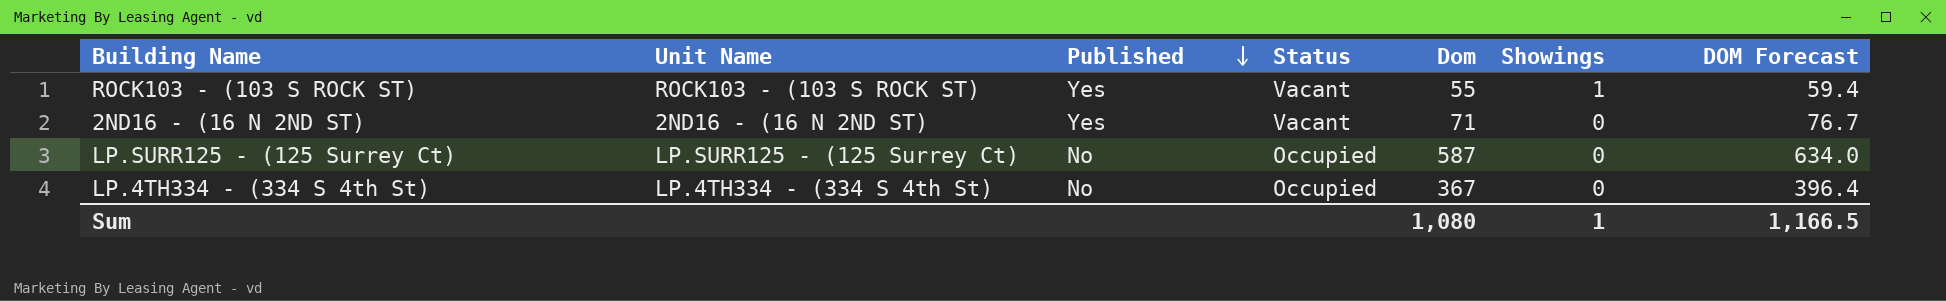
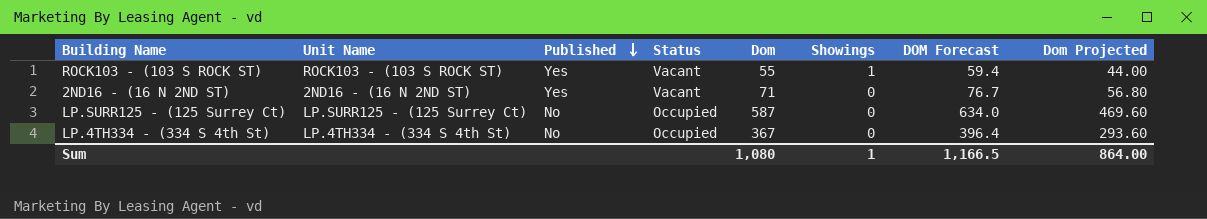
column Dom Projected | formula: none -> [Dom] * 0.8

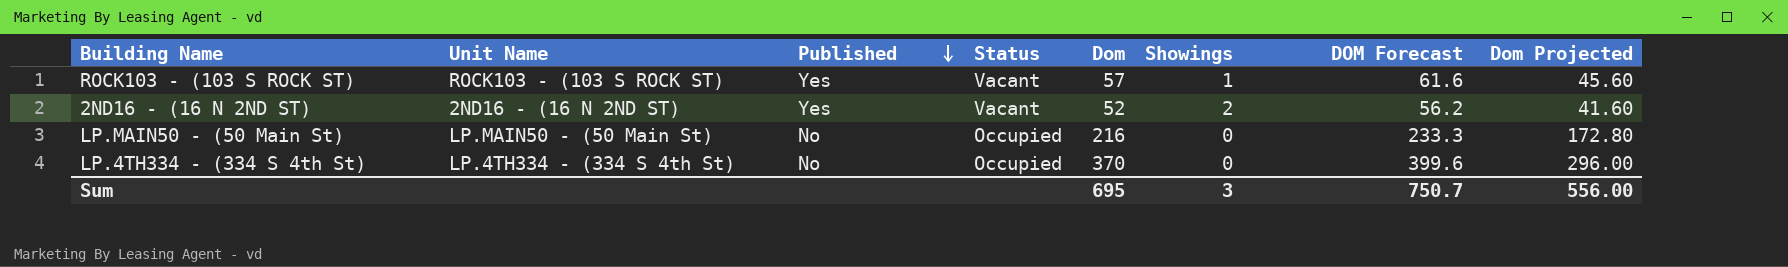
row LP.SURR125 - (125 Surrey Ct): LP.SURR125 - (125 Surrey Ct) | No | Occupied | 587 | 0 | 634.0 | 469.60 -> none
ROCK103 - (103 S ROCK ST) | Dom: 55 -> 57
ROCK103 - (103 S ROCK ST) | DOM Forecast: 59.4 -> 61.6
ROCK103 - (103 S ROCK ST) | Dom Projected: 44.00 -> 45.60
2ND16 - (16 N 2ND ST) | Dom: 71 -> 52
2ND16 - (16 N 2ND ST) | Showings: 0 -> 2
2ND16 - (16 N 2ND ST) | DOM Forecast: 76.7 -> 56.2
2ND16 - (16 N 2ND ST) | Dom Projected: 56.80 -> 41.60
row LP.MAIN50 - (50 Main St): none -> LP.MAIN50 - (50 Main St) | No | Occupied | 216 | 0 | 233.3 | 172.80
LP.4TH334 - (334 S 4th St) | Dom: 367 -> 370
LP.4TH334 - (334 S 4th St) | DOM Forecast: 396.4 -> 399.6
LP.4TH334 - (334 S 4th St) | Dom Projected: 293.60 -> 296.00
Sum | Dom: 1,080 -> 695
Sum | Showings: 1 -> 3
Sum | DOM Forecast: 1,166.5 -> 750.7
Sum | Dom Projected: 864.00 -> 556.00

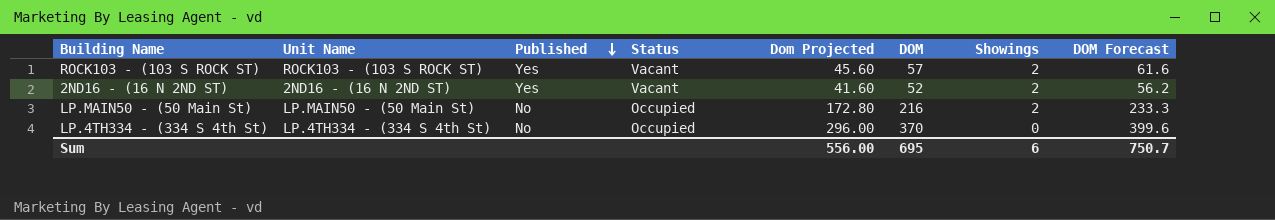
column Dom Projected | position: 8 -> 5
column name: Dom -> DOM
ROCK103 - (103 S ROCK ST) | Showings: 1 -> 2
LP.MAIN50 - (50 Main St) | Showings: 0 -> 2
Sum | Showings: 3 -> 6

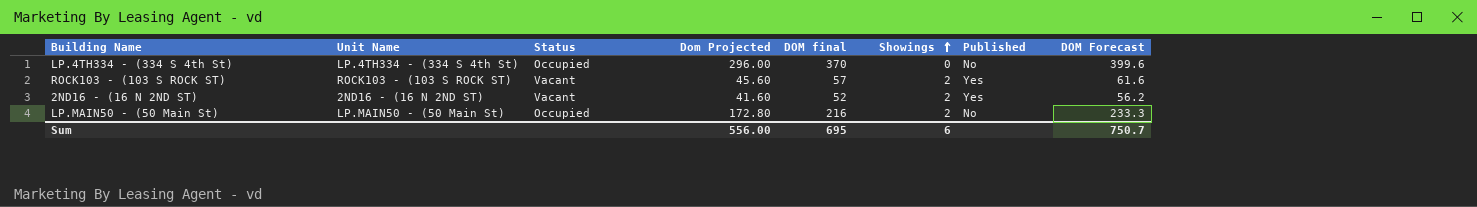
row order: Published descending -> Showings ascending
column name: DOM -> DOM final
column Published | position: 3 -> 7

